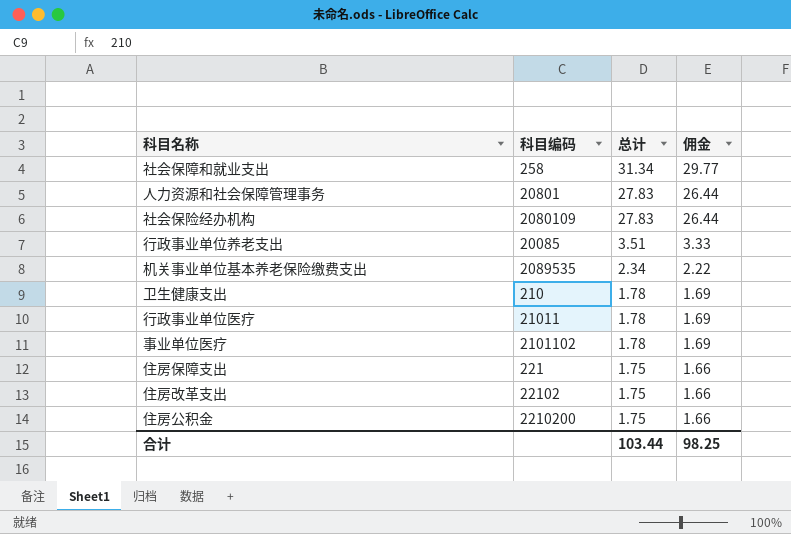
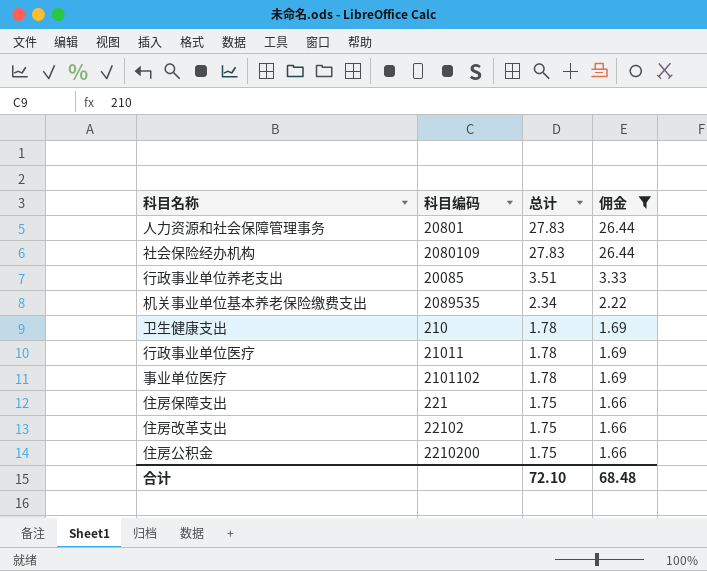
filter: none -> 佣金 != 29.77
合计 | 总计: 103.44 -> 72.10
合计 | 佣金: 98.25 -> 68.48

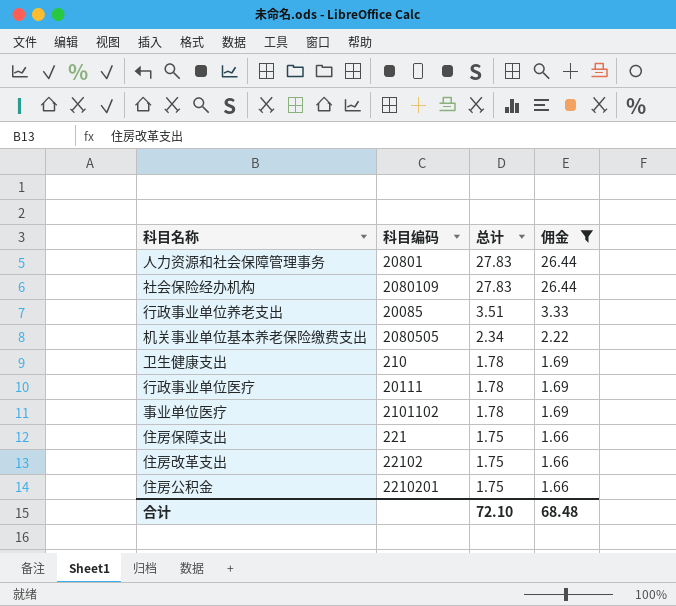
机关事业单位基本养老保险缴费支出 | 科目编码: 2089535 -> 2080505
行政事业单位医疗 | 科目编码: 21011 -> 20111
住房公积金 | 科目编码: 2210200 -> 2210201

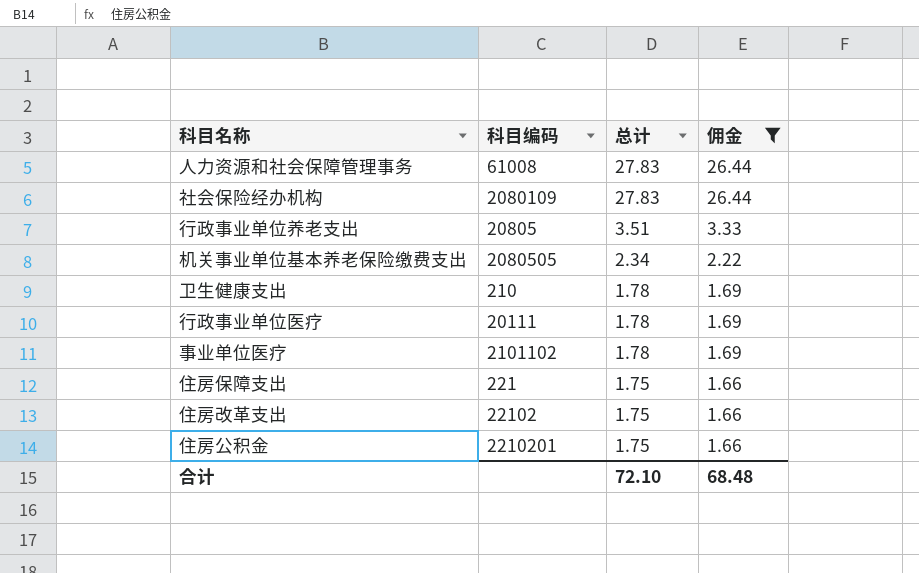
人力资源和社会保障管理事务 | 科目编码: 20801 -> 61008
行政事业单位养老支出 | 科目编码: 20085 -> 20805

